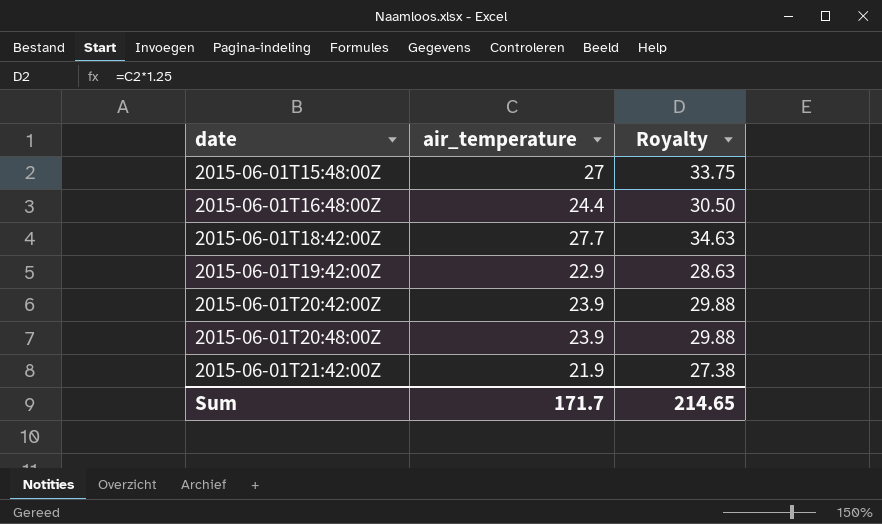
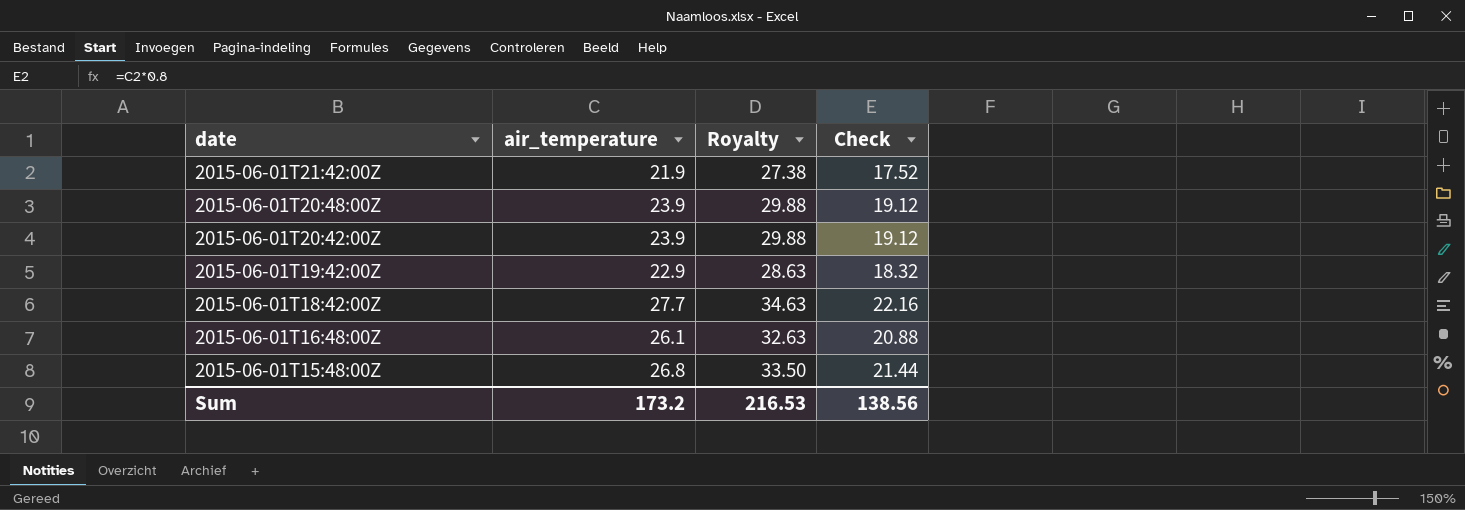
row order: date ascending -> date descending
column Check | formula: none -> [air_temperature] * 0.8
2015-06-01T16:48:00Z | air_temperature: 24.4 -> 26.1
2015-06-01T16:48:00Z | Royalty: 30.50 -> 32.63
2015-06-01T15:48:00Z | air_temperature: 27 -> 26.8
2015-06-01T15:48:00Z | Royalty: 33.75 -> 33.50
Sum | air_temperature: 171.7 -> 173.2
Sum | Royalty: 214.65 -> 216.53

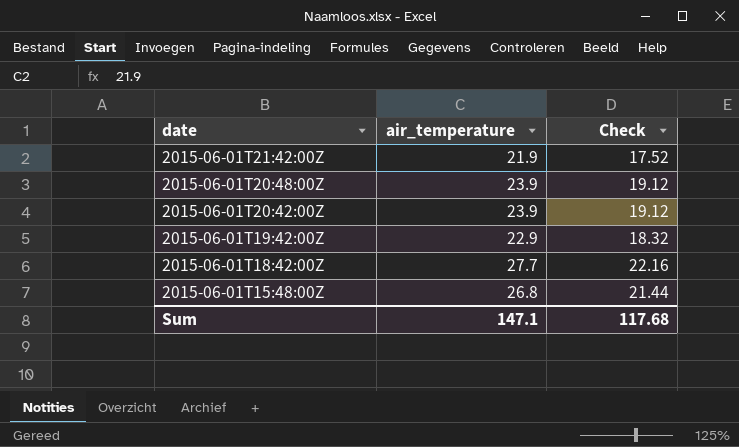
column Royalty | formula: [air_temperature] * 1.25 -> none
row 2015-06-01T16:48:00Z: 26.1 | 32.63 | 20.88 -> none
Sum | air_temperature: 173.2 -> 147.1
Sum | Check: 138.56 -> 117.68

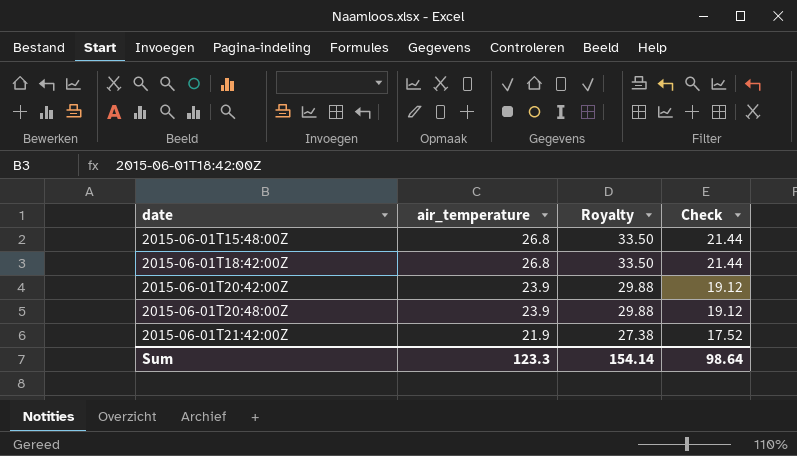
row order: date descending -> date ascending
column Royalty | formula: none -> [air_temperature] * 1.25
row 2015-06-01T19:42:00Z: 22.9 | 18.32 -> none
2015-06-01T18:42:00Z | air_temperature: 27.7 -> 26.8
2015-06-01T18:42:00Z | Check: 22.16 -> 21.44
Sum | air_temperature: 147.1 -> 123.3
Sum | Check: 117.68 -> 98.64

